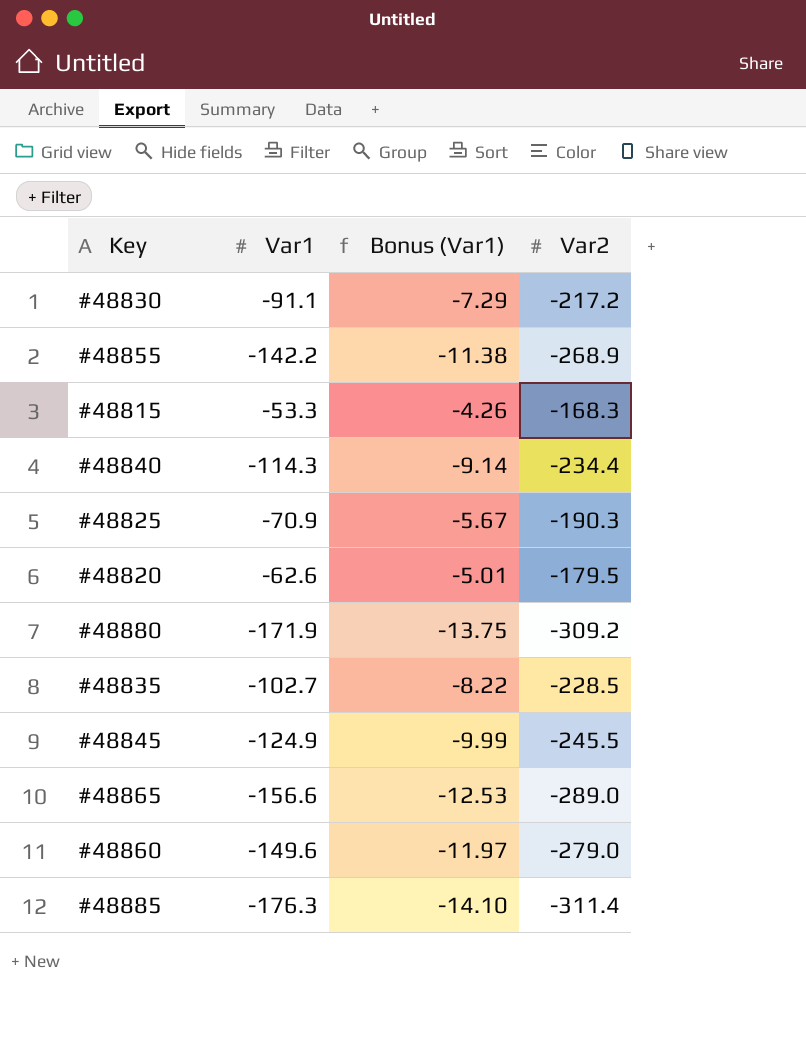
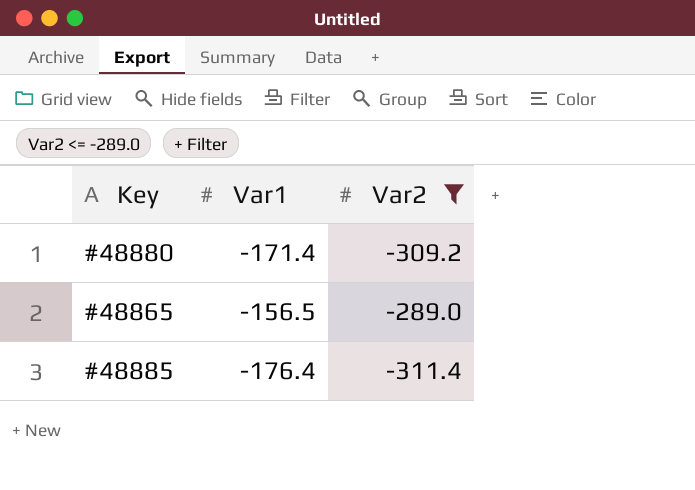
filter: none -> Var2 <= -289.0
column Bonus (Var1) | formula: [Var1] * 0.08 -> none
#48880 | Var1: -171.9 -> -171.4
#48865 | Var1: -156.6 -> -156.5
#48885 | Var1: -176.3 -> -176.4

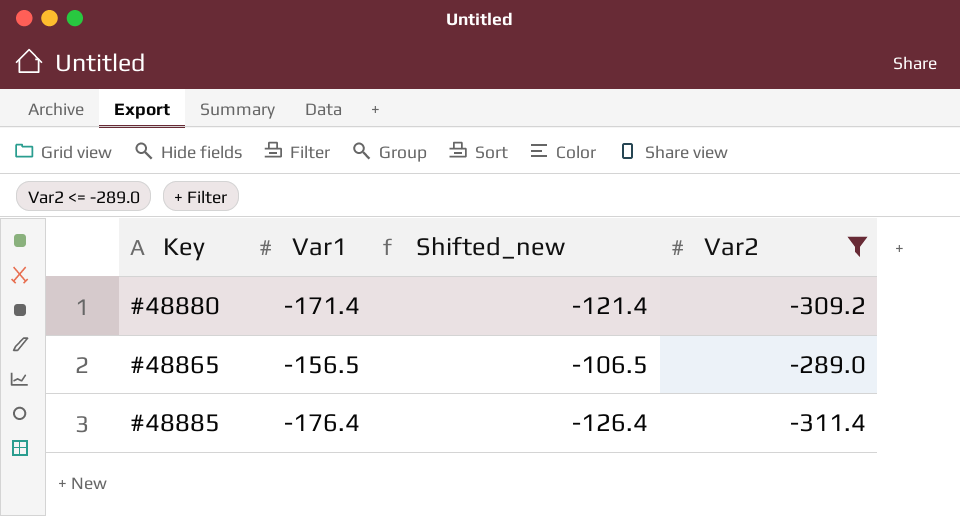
column Shifted_new | formula: none -> [Var1] + 50

